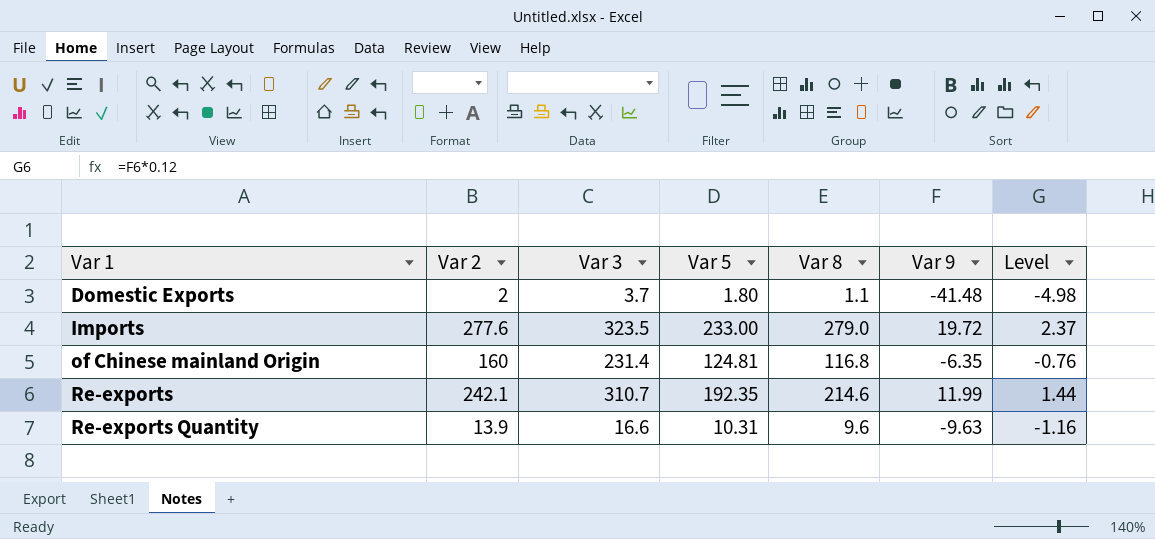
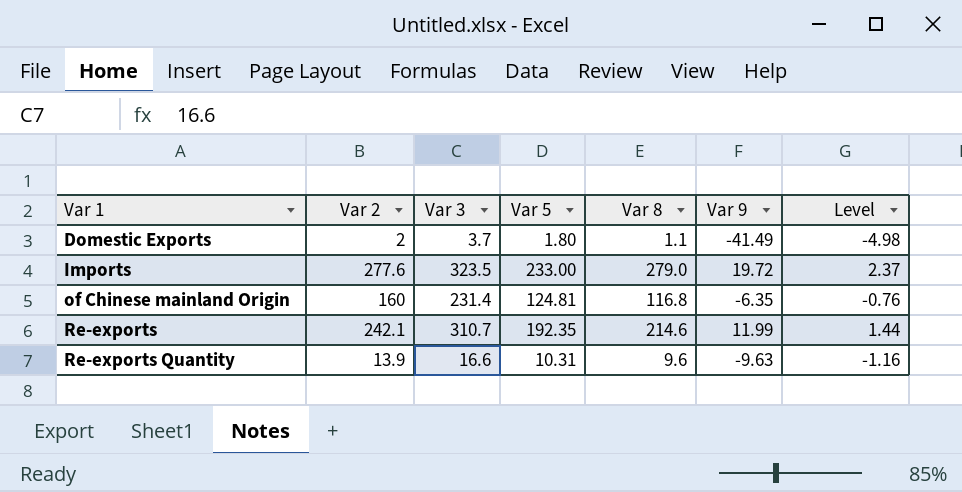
Domestic Exports | Var 9: -41.48 -> -41.49

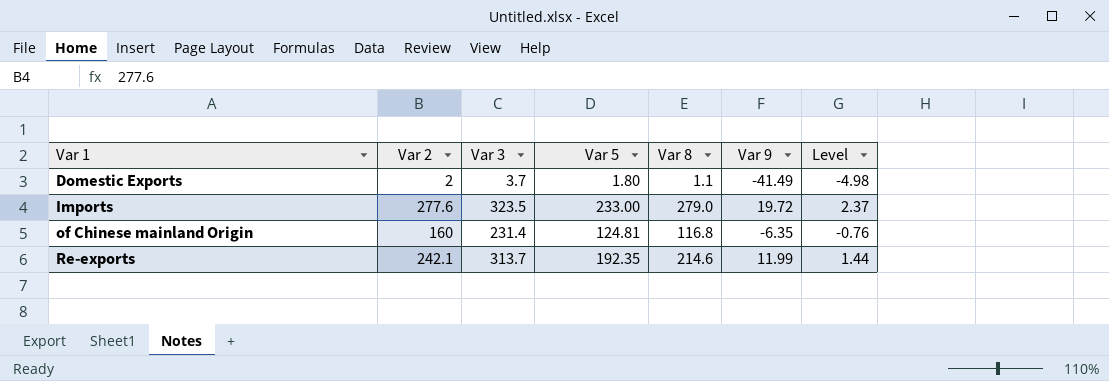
row Re-exports Quantity: 13.9 | 16.6 | 10.31 | 9.6 | -9.63 | -1.16 -> none
Re-exports | Var 3: 310.7 -> 313.7

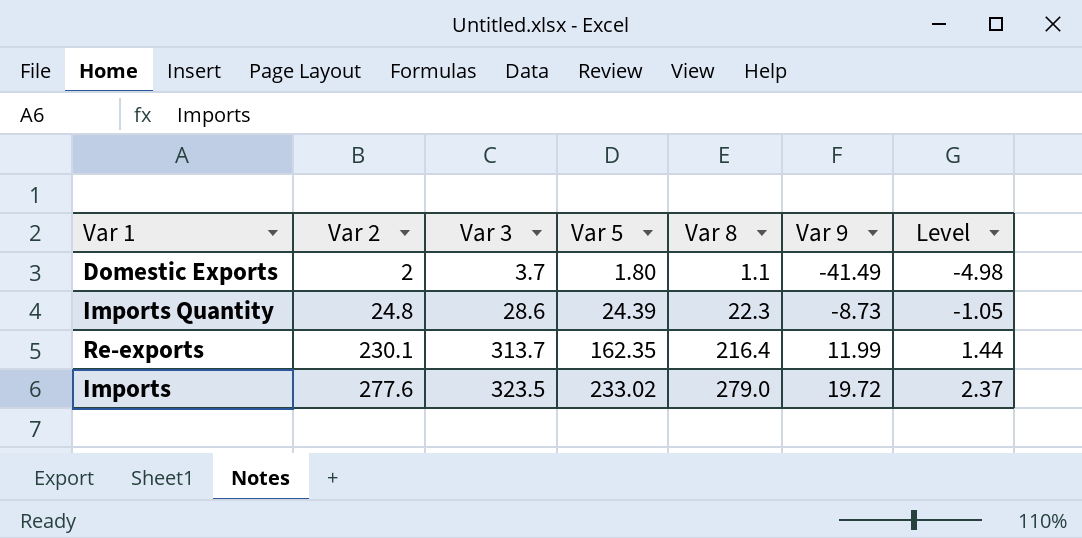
row order: Var 1 ascending -> Var 2 ascending
row of Chinese mainland Origin: 160 | 231.4 | 124.81 | 116.8 | -6.35 | -0.76 -> none
row Imports Quantity: none -> 24.8 | 28.6 | 24.39 | 22.3 | -8.73 | -1.05
Re-exports | Var 2: 242.1 -> 230.1
Re-exports | Var 5: 192.35 -> 162.35
Re-exports | Var 8: 214.6 -> 216.4
Imports | Var 5: 233.00 -> 233.02

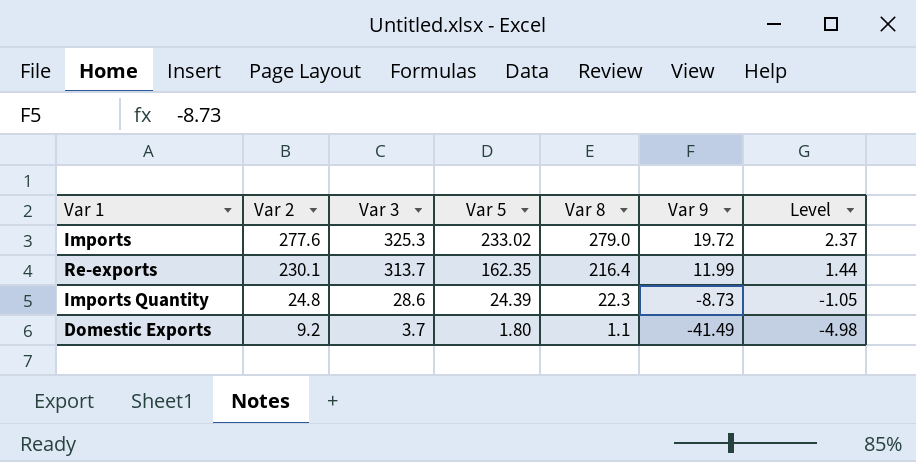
row order: Var 2 ascending -> Var 2 descending
Imports | Var 3: 323.5 -> 325.3
Domestic Exports | Var 2: 2 -> 9.2

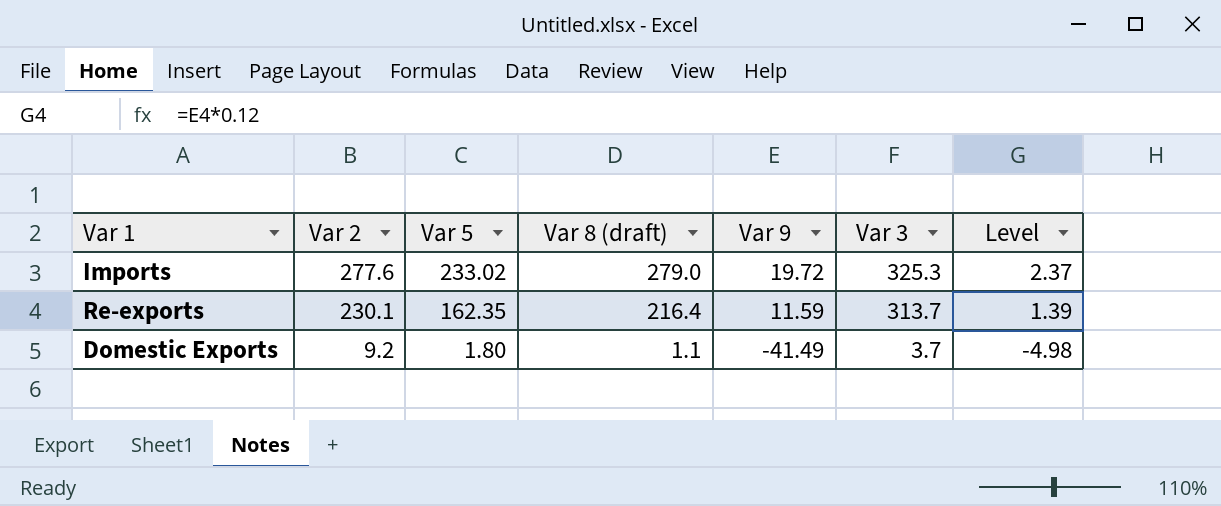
column name: Var 8 -> Var 8 (draft)
column Var 3 | position: 3 -> 6
row Imports Quantity: 24.8 | 28.6 | 24.39 | 22.3 | -8.73 | -1.05 -> none
Re-exports | Var 9: 11.99 -> 11.59
Re-exports | Level: 1.44 -> 1.39

